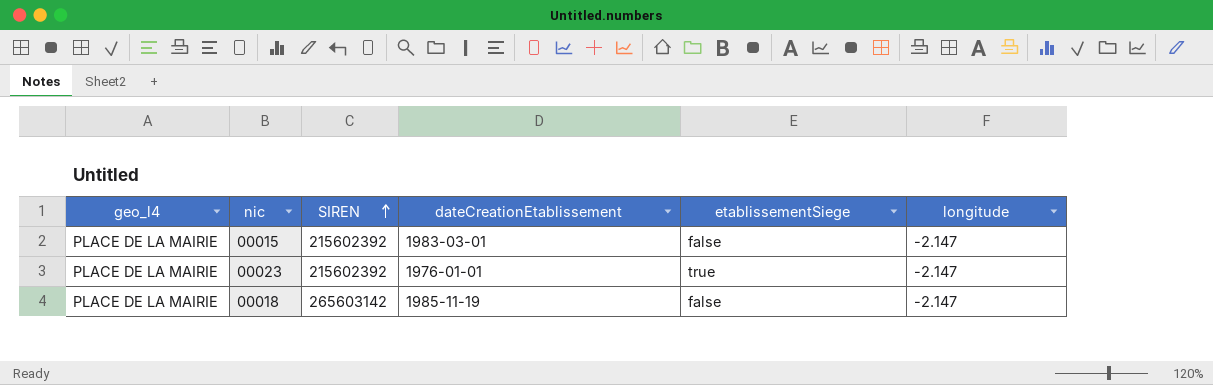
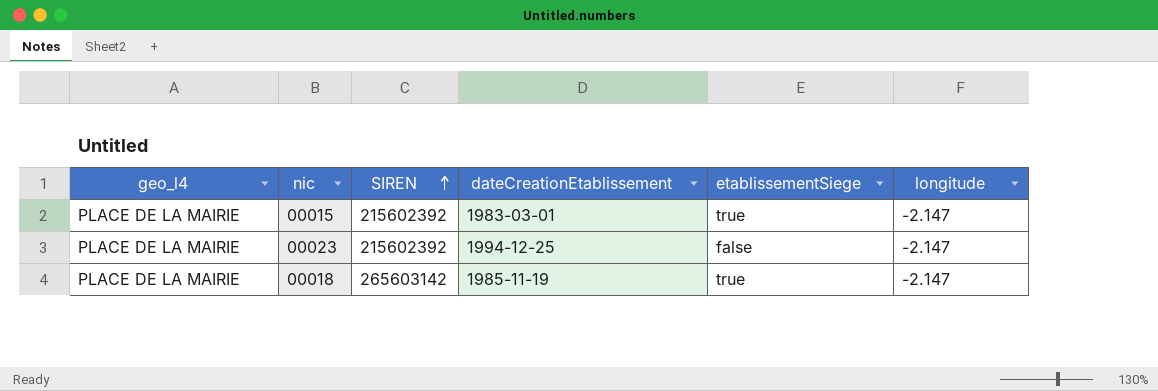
00015 | etablissementSiege: false -> true
00023 | dateCreationEtablissement: 1976-01-01 -> 1994-12-25
00023 | etablissementSiege: true -> false
00018 | etablissementSiege: false -> true

